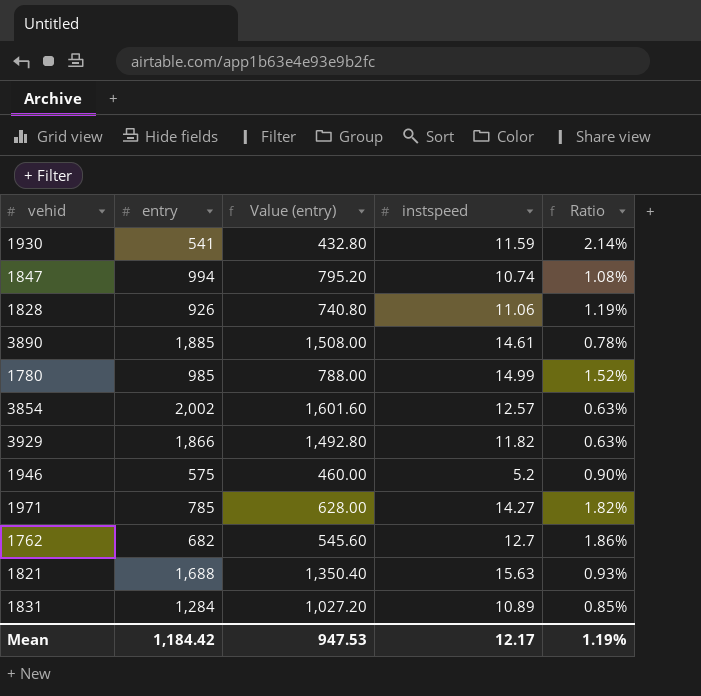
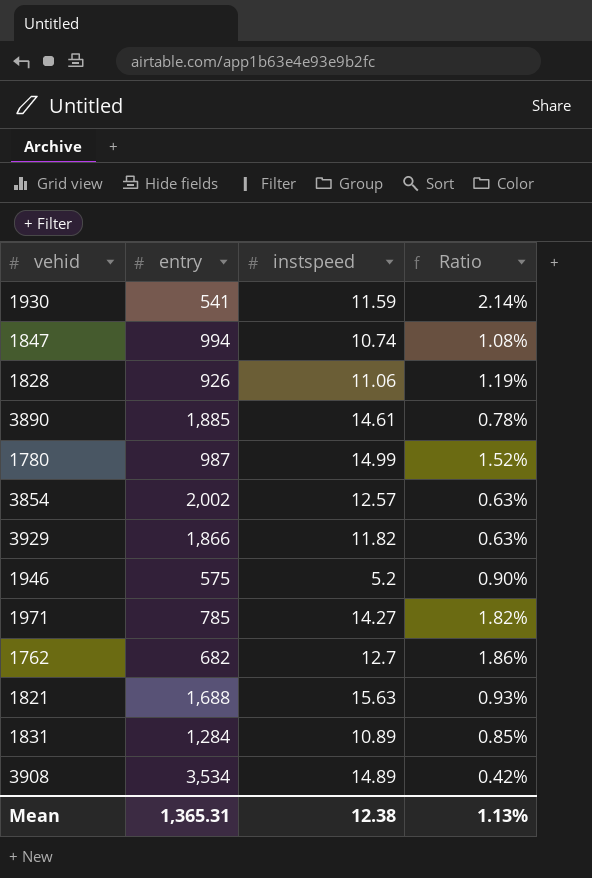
column Value (entry) | formula: [entry] * 0.8 -> none
1780 | entry: 985 -> 987
row 3908: none -> 3,534 | 14.89 | 0.42%
Mean | entry: 1,184.42 -> 1,365.31
Mean | instspeed: 12.17 -> 12.38
Mean | Ratio: 1.19% -> 1.13%

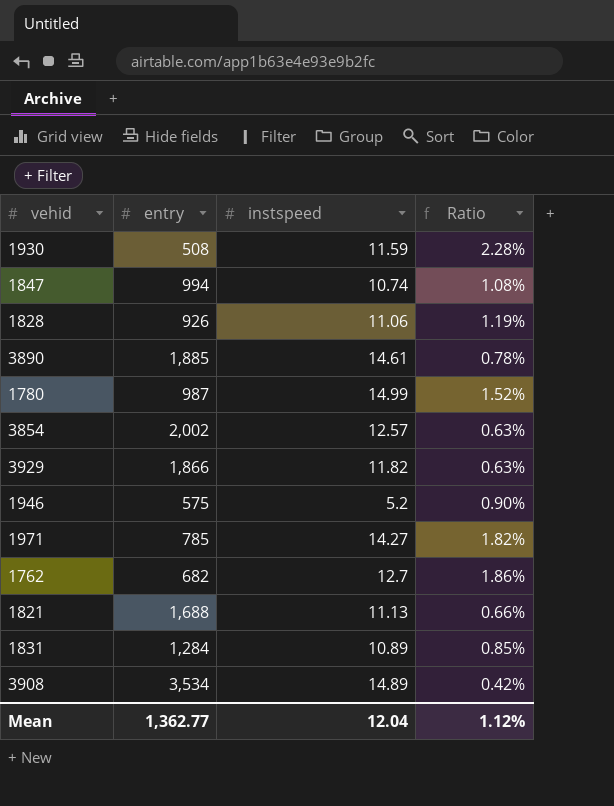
1930 | entry: 541 -> 508
1930 | Ratio: 2.14% -> 2.28%
1821 | instspeed: 15.63 -> 11.13
1821 | Ratio: 0.93% -> 0.66%
Mean | entry: 1,365.31 -> 1,362.77
Mean | instspeed: 12.38 -> 12.04
Mean | Ratio: 1.13% -> 1.12%

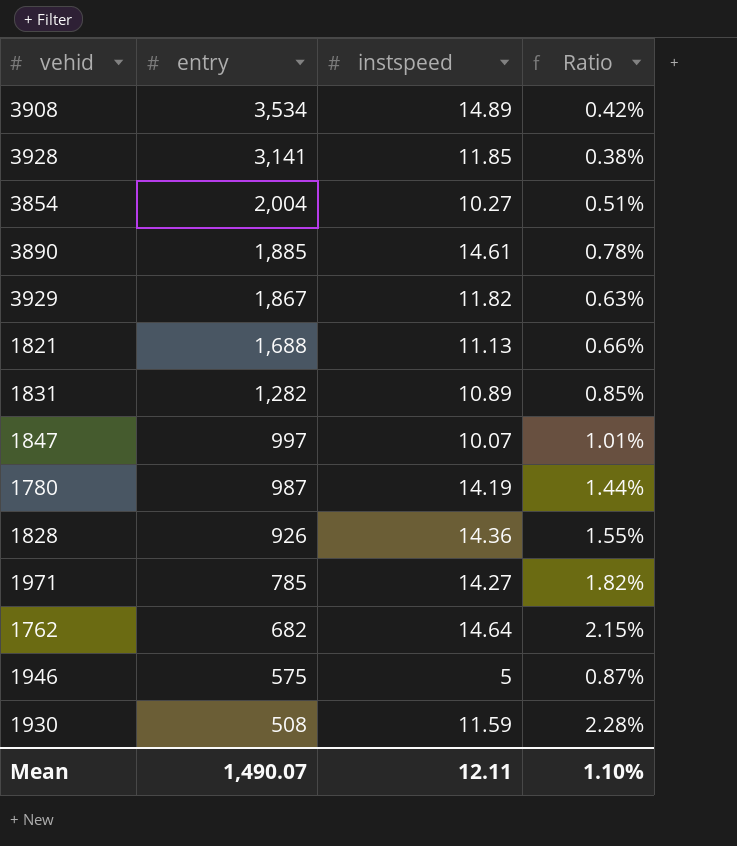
row order: none -> entry descending
row 3928: none -> 3,141 | 11.85 | 0.38%
3854 | entry: 2,002 -> 2,004
3854 | instspeed: 12.57 -> 10.27
3854 | Ratio: 0.63% -> 0.51%
3929 | entry: 1,866 -> 1,867
1831 | entry: 1,284 -> 1,282
1847 | entry: 994 -> 997
1847 | instspeed: 10.74 -> 10.07
1847 | Ratio: 1.08% -> 1.01%
1780 | instspeed: 14.99 -> 14.19
1780 | Ratio: 1.52% -> 1.44%
1828 | instspeed: 11.06 -> 14.36
1828 | Ratio: 1.19% -> 1.55%
1762 | instspeed: 12.7 -> 14.64
1762 | Ratio: 1.86% -> 2.15%
1946 | instspeed: 5.2 -> 5
1946 | Ratio: 0.90% -> 0.87%
Mean | entry: 1,362.77 -> 1,490.07
Mean | instspeed: 12.04 -> 12.11
Mean | Ratio: 1.12% -> 1.10%

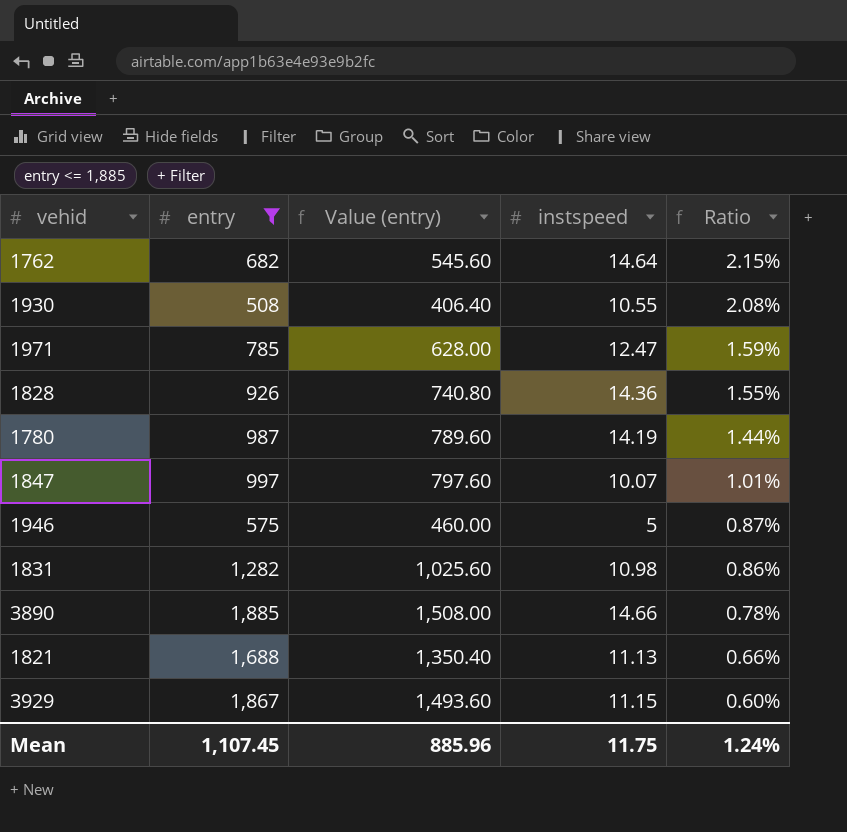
filter: none -> entry <= 1,885
row order: entry descending -> Ratio descending
column Value (entry) | formula: none -> [entry] * 0.8
1930 | instspeed: 11.59 -> 10.55
1930 | Ratio: 2.28% -> 2.08%
1971 | instspeed: 14.27 -> 12.47
1971 | Ratio: 1.82% -> 1.59%
1831 | instspeed: 10.89 -> 10.98
1831 | Ratio: 0.85% -> 0.86%
3890 | instspeed: 14.61 -> 14.66
3929 | instspeed: 11.82 -> 11.15
3929 | Ratio: 0.63% -> 0.60%
Mean | entry: 1,490.07 -> 1,107.45
Mean | instspeed: 12.11 -> 11.75
Mean | Ratio: 1.10% -> 1.24%

